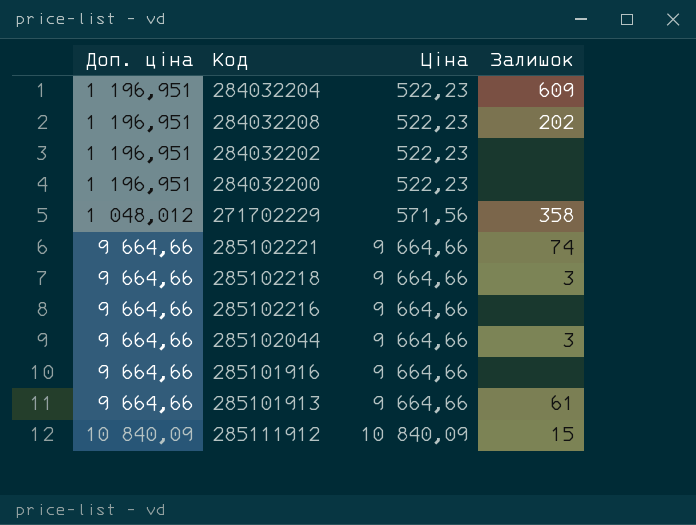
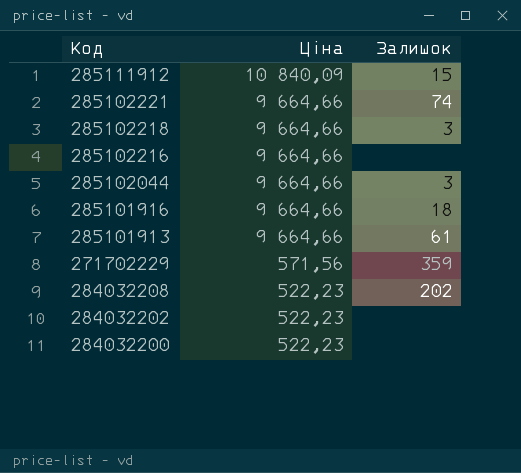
row order: Ціна ascending -> Ціна descending
column Доп. ціна | position: 1 -> none
row 284032204: 1 196,951 | 522,23 | 609 -> none
285101916 | Залишок: none -> 18
271702229 | Залишок: 358 -> 359

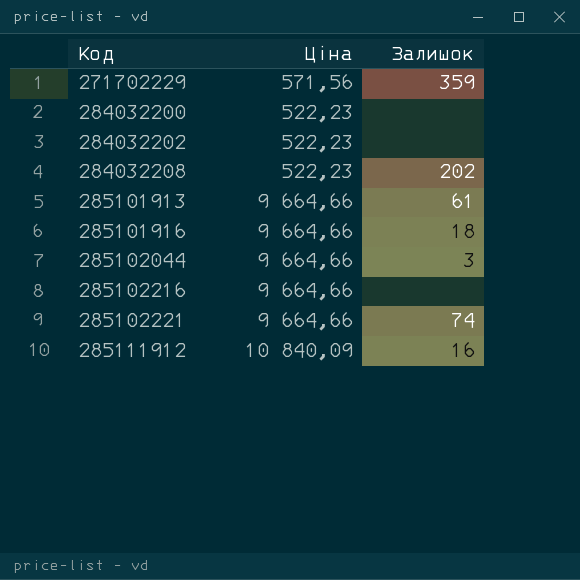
row order: Ціна descending -> Код ascending
row 285102218: 9 664,66 | 3 -> none
285111912 | Залишок: 15 -> 16

